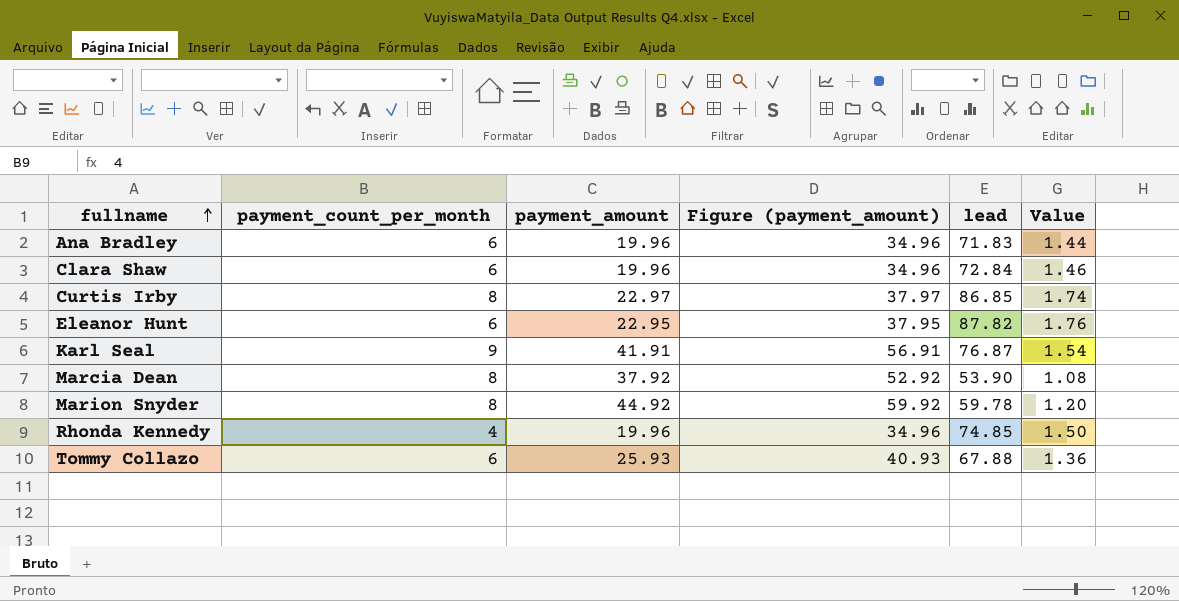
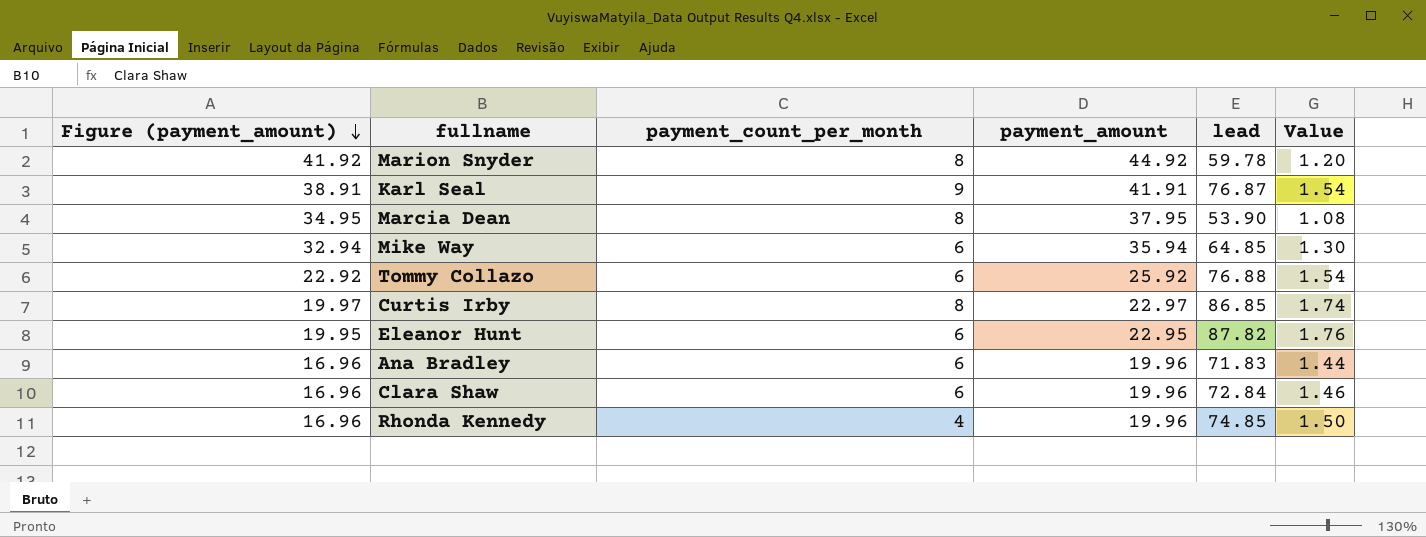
row order: fullname ascending -> Figure (payment_amount) descending
column Figure (payment_amount) | formula: [payment_amount] + 15 -> [payment_amount] - 3
column Figure (payment_amount) | position: 4 -> 1
Marcia Dean | payment_amount: 37.92 -> 37.95
row Mike Way: none -> 32.94 | 6 | 35.94 | 64.85 | 1.30
Tommy Collazo | payment_amount: 25.93 -> 25.92
Tommy Collazo | lead: 67.88 -> 76.88
Tommy Collazo | Value: 1.36 -> 1.54

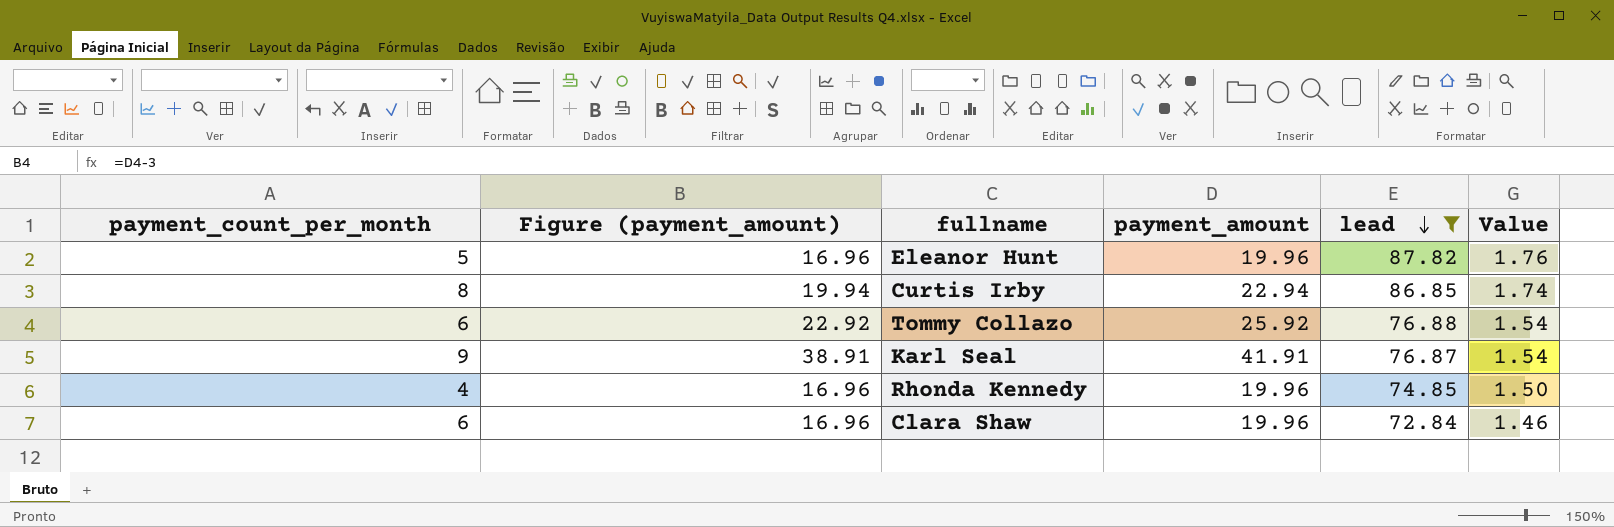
filter: none -> lead >= 72.84
row order: Figure (payment_amount) descending -> lead descending
column payment_count_per_month | position: 3 -> 1
Eleanor Hunt | payment_count_per_month: 6 -> 5
Eleanor Hunt | Figure (payment_amount): 19.95 -> 16.96
Eleanor Hunt | payment_amount: 22.95 -> 19.96
Curtis Irby | Figure (payment_amount): 19.97 -> 19.94
Curtis Irby | payment_amount: 22.97 -> 22.94

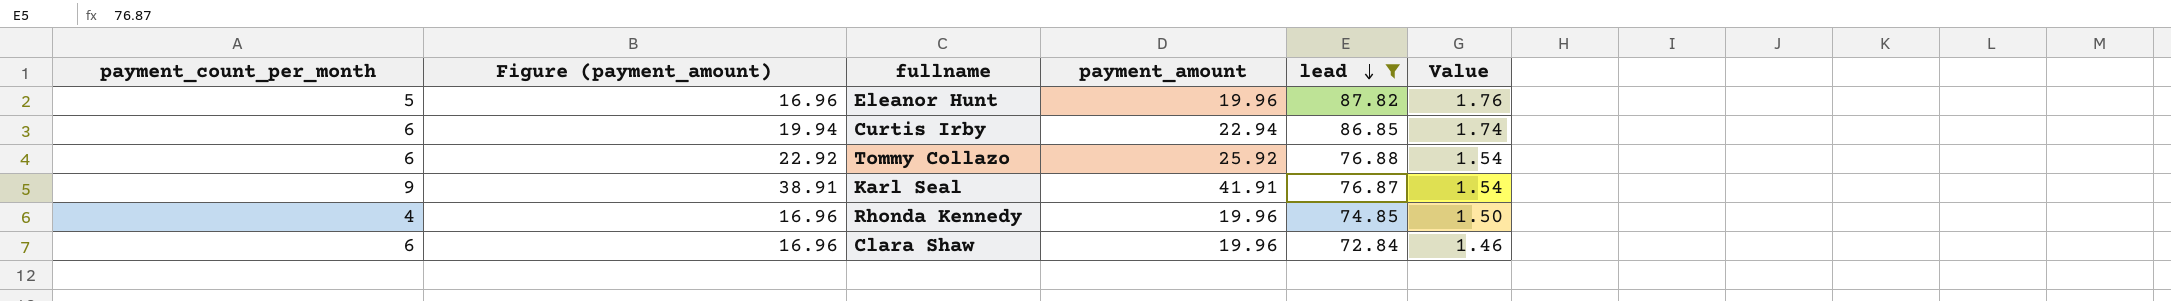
Curtis Irby | payment_count_per_month: 8 -> 6

